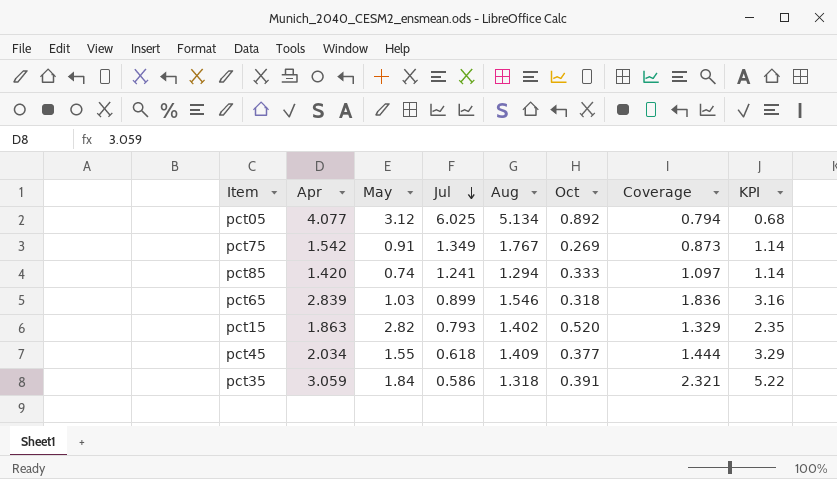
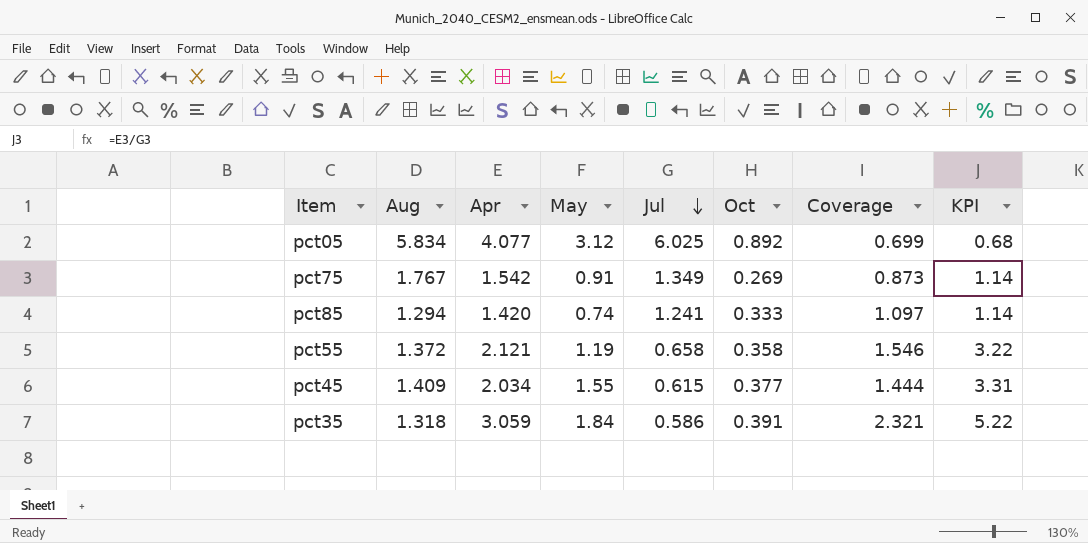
column Aug | position: 5 -> 2
row pct65: 2.839 | 1.03 | 0.899 | 1.546 | 0.318 | 1.836 | 3.16 -> none
row pct15: 1.863 | 2.82 | 0.793 | 1.402 | 0.520 | 1.329 | 2.35 -> none
pct05 | Aug: 5.134 -> 5.834
pct05 | Coverage: 0.794 -> 0.699
row pct55: none -> 1.372 | 2.121 | 1.19 | 0.658 | 0.358 | 1.546 | 3.22
pct45 | Jul: 0.618 -> 0.615
pct45 | KPI: 3.29 -> 3.31

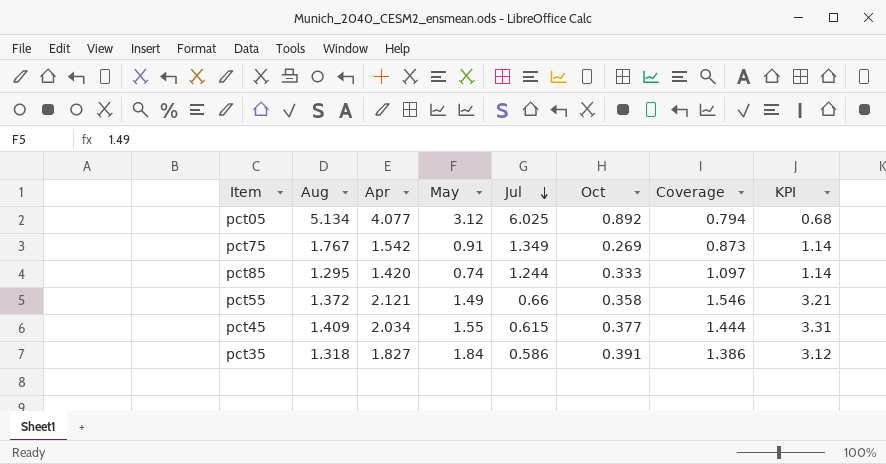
pct05 | Aug: 5.834 -> 5.134
pct05 | Coverage: 0.699 -> 0.794
pct85 | Aug: 1.294 -> 1.295
pct85 | Jul: 1.241 -> 1.244
pct55 | May: 1.19 -> 1.49
pct55 | Jul: 0.658 -> 0.66
pct55 | KPI: 3.22 -> 3.21
pct35 | Apr: 3.059 -> 1.827
pct35 | Coverage: 2.321 -> 1.386
pct35 | KPI: 5.22 -> 3.12

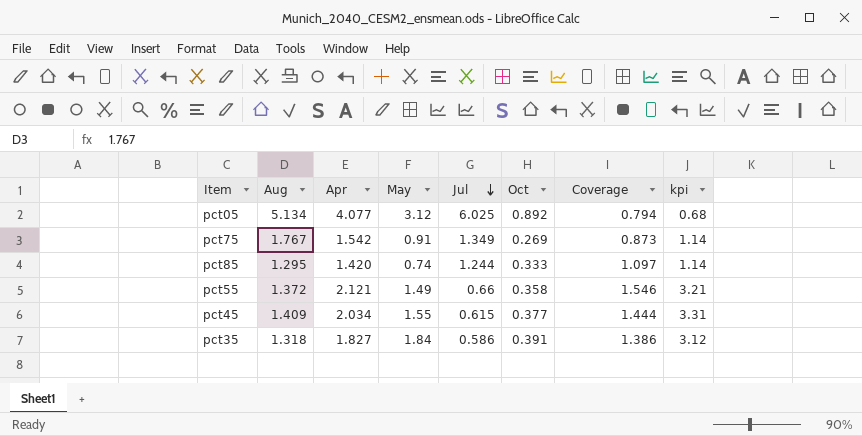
column name: KPI -> kpi

